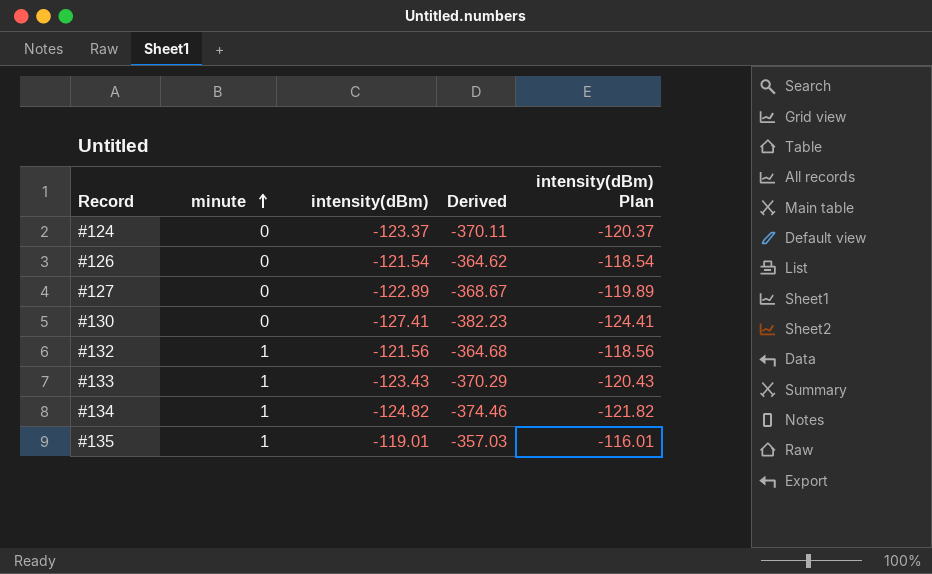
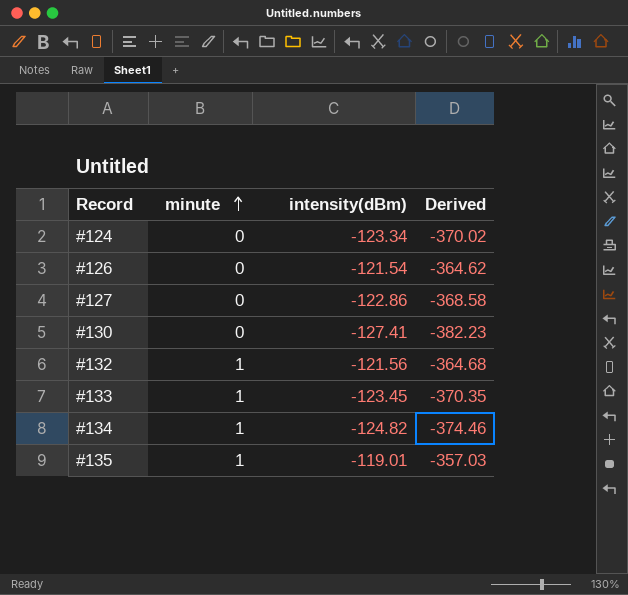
column intensity(dBm) Plan | formula: [intensity(dBm)] + 3 -> none
#124 | intensity(dBm): -123.37 -> -123.34
#124 | Derived: -370.11 -> -370.02
#127 | intensity(dBm): -122.89 -> -122.86
#127 | Derived: -368.67 -> -368.58
#133 | intensity(dBm): -123.43 -> -123.45
#133 | Derived: -370.29 -> -370.35

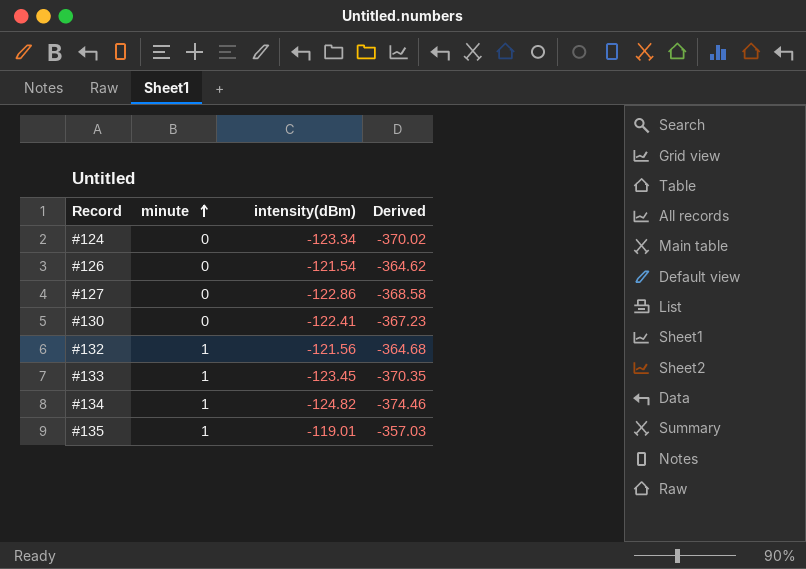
#130 | intensity(dBm): -127.41 -> -122.41
#130 | Derived: -382.23 -> -367.23

